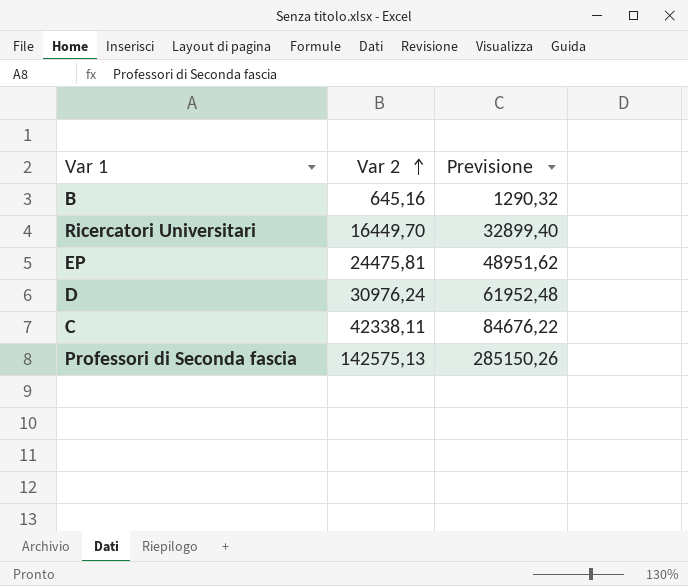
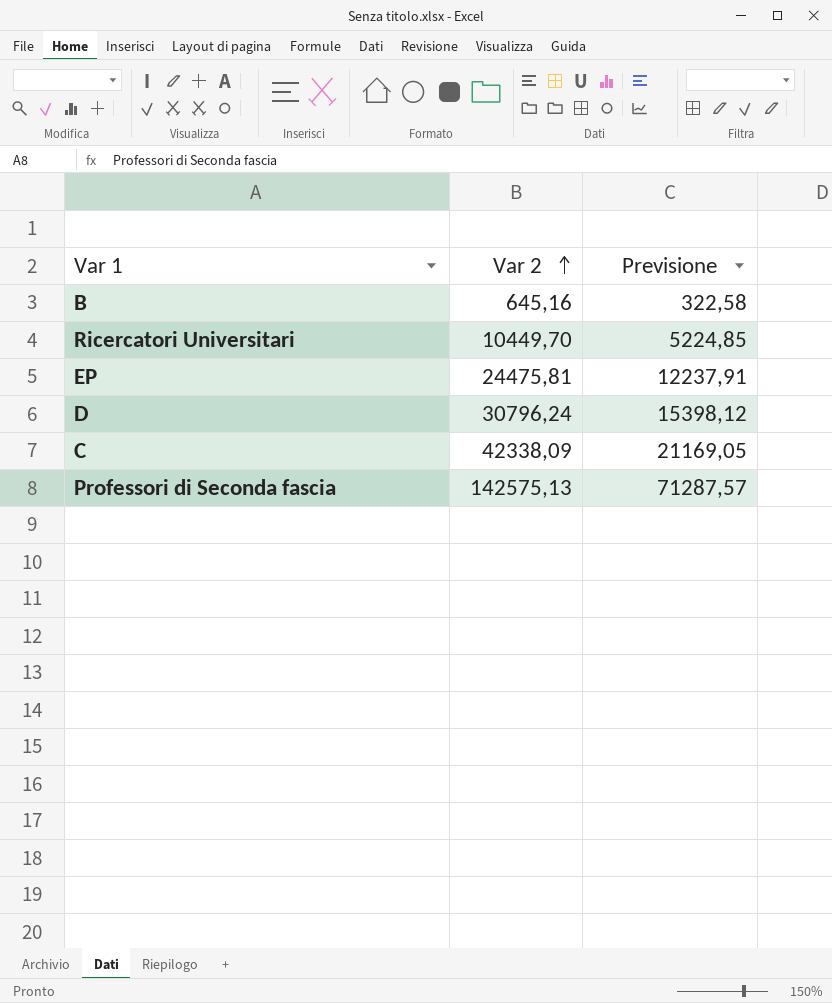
column Previsione | formula: [Var 2] * 2 -> [Var 2] * 0,5
Ricercatori Universitari | Var 2: 16449,70 -> 10449,70
D | Var 2: 30976,24 -> 30796,24
C | Var 2: 42338,11 -> 42338,09

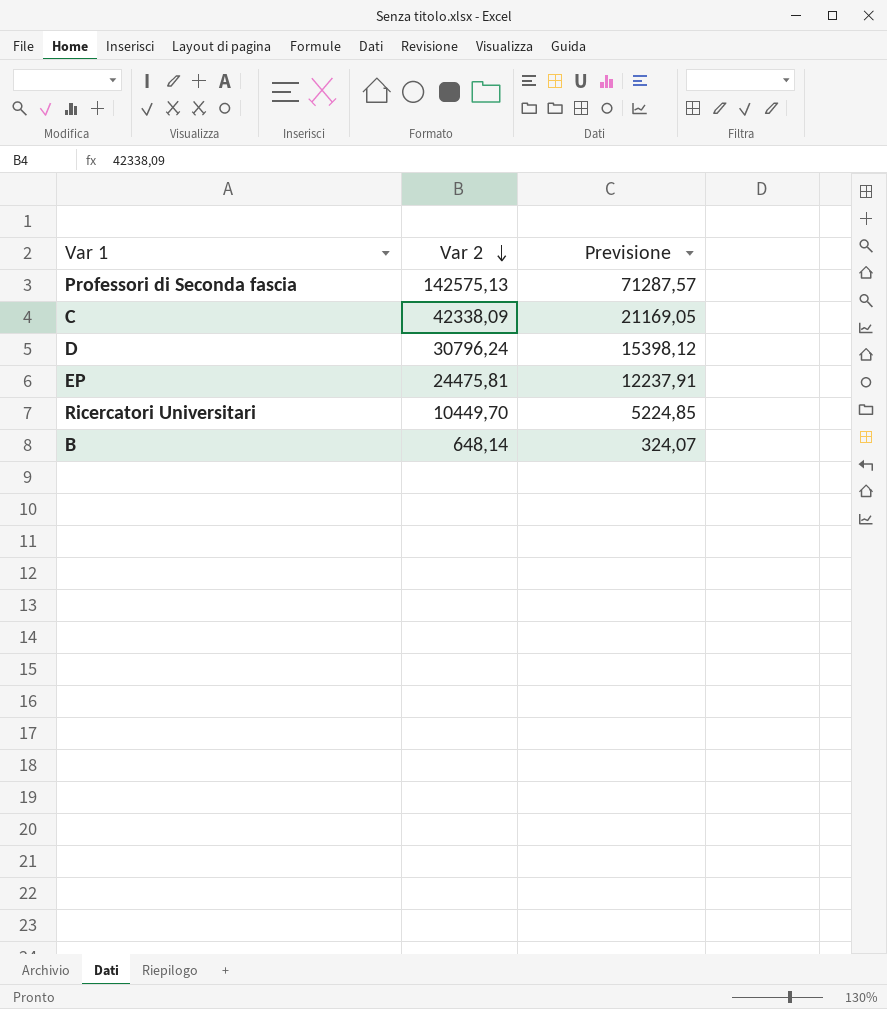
row order: Var 2 ascending -> Var 2 descending
B | Var 2: 645,16 -> 648,14
B | Previsione: 322,58 -> 324,07

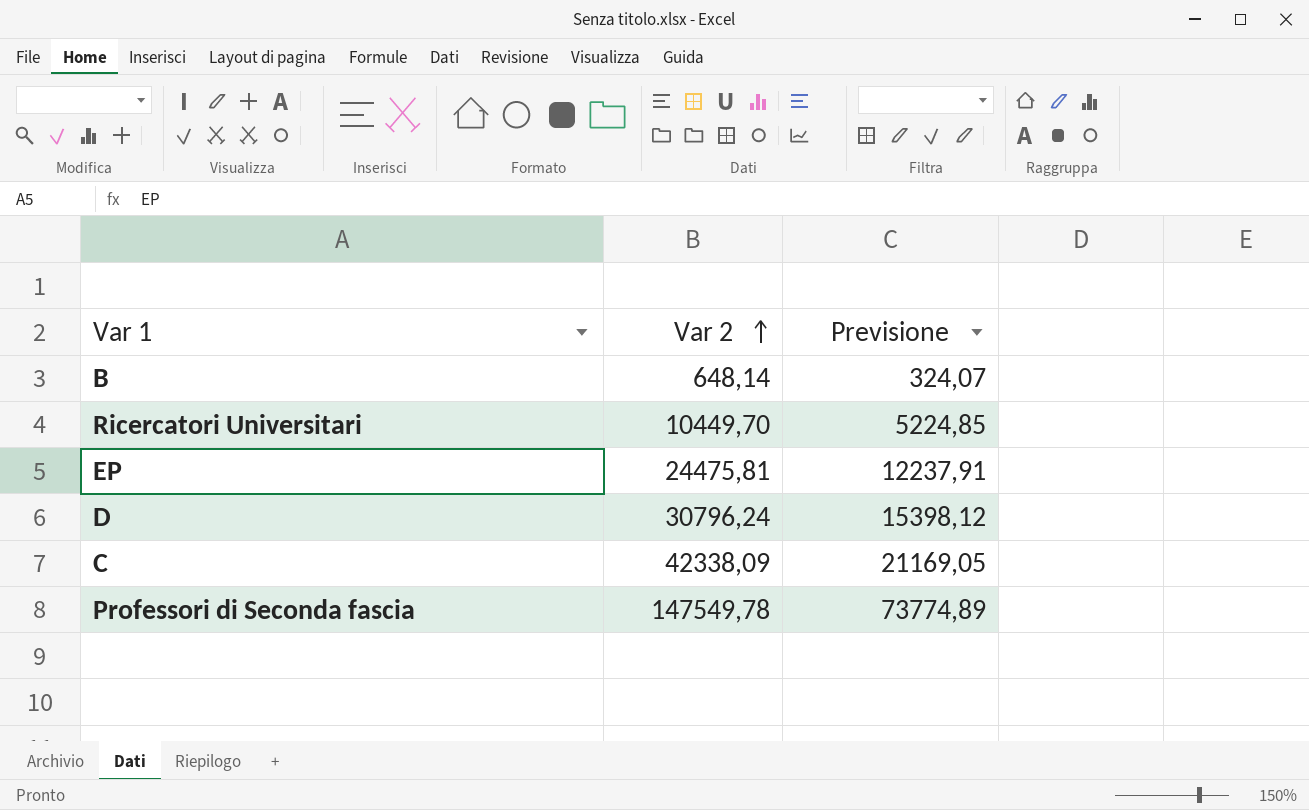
row order: Var 2 descending -> Var 2 ascending
Professori di Seconda fascia | Var 2: 142575,13 -> 147549,78
Professori di Seconda fascia | Previsione: 71287,57 -> 73774,89

